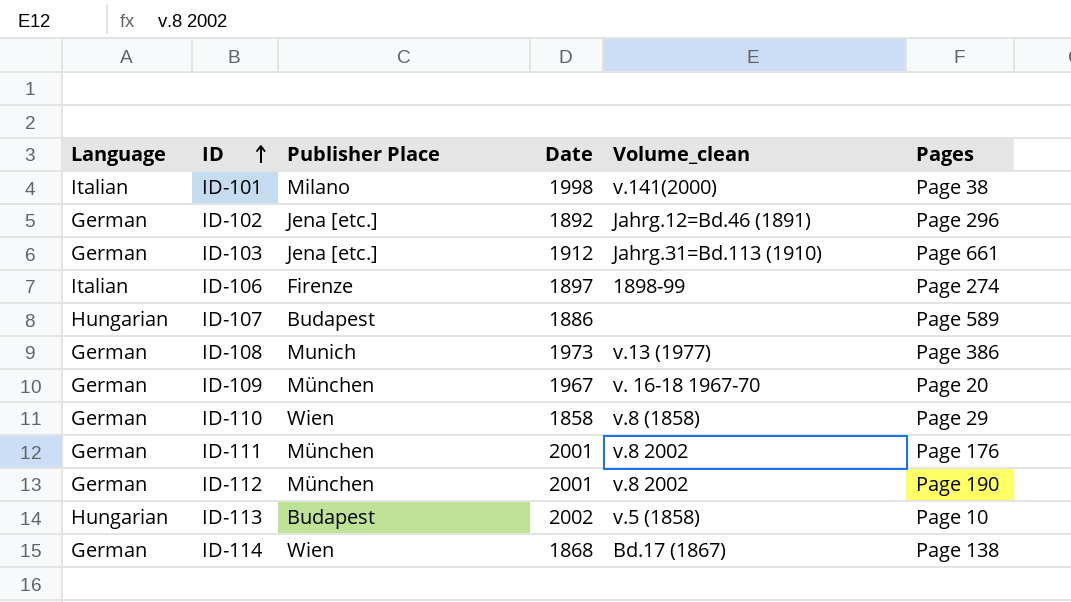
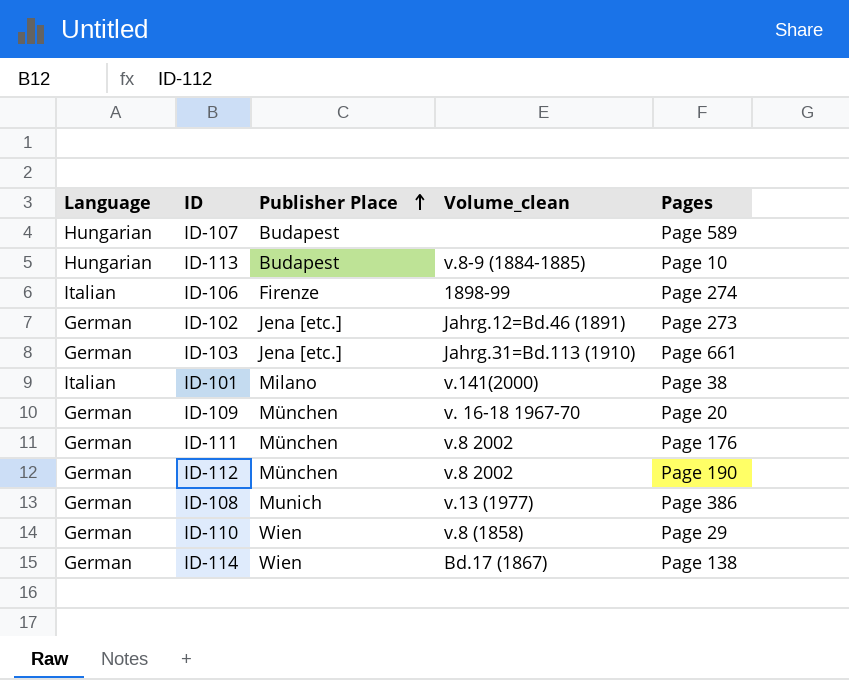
row order: ID ascending -> Publisher Place ascending
column Date | position: 4 -> none
ID-113 | Volume_clean: v.5 (1858) -> v.8-9 (1884-1885)
ID-102 | Pages: Page 296 -> Page 273

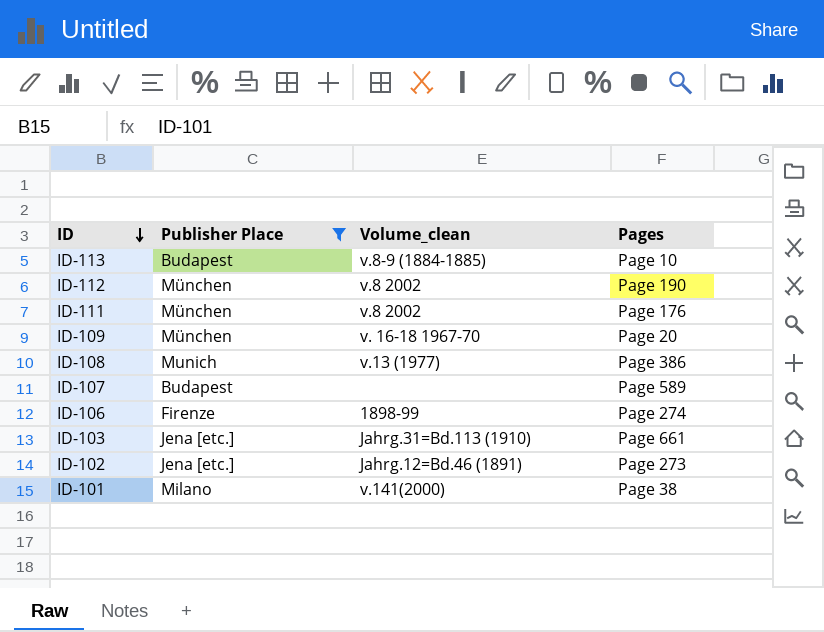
filter: none -> Publisher Place != Wien
row order: Publisher Place ascending -> ID descending
column Language | position: 1 -> none

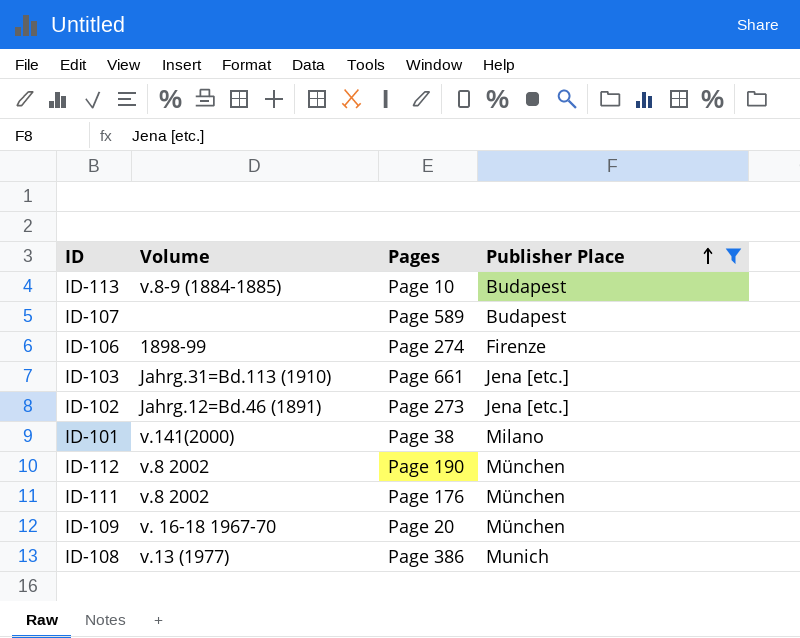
row order: ID descending -> Publisher Place ascending
column name: Volume_clean -> Volume
column Publisher Place | position: 2 -> 4

